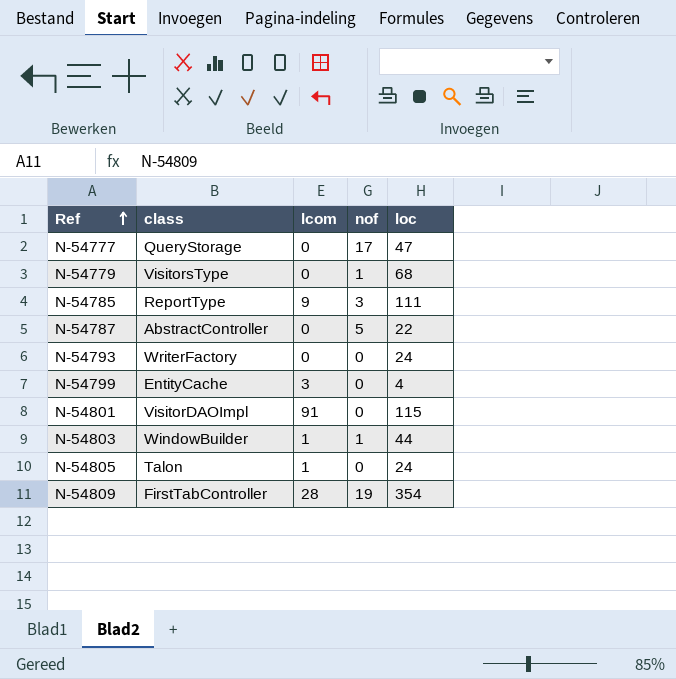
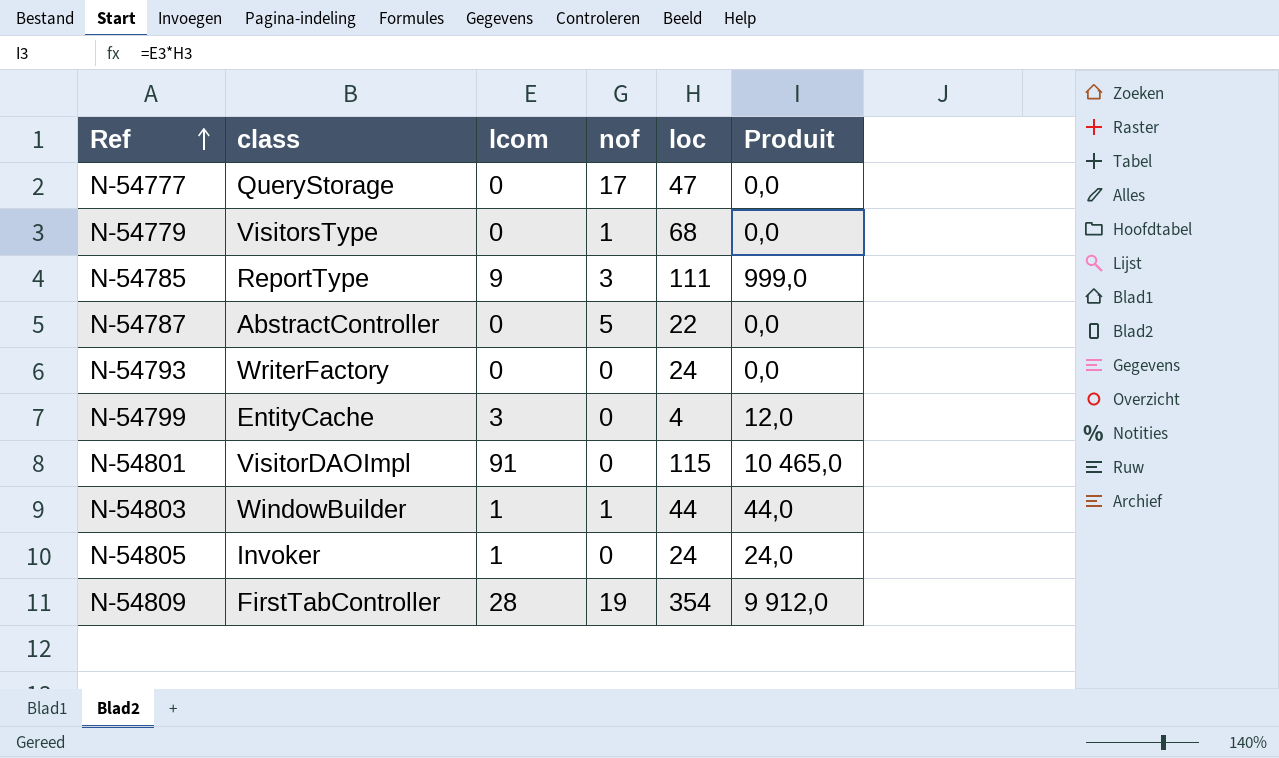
column Produit | formula: none -> [lcom] * [loc]
N-54805 | class: Talon -> Invoker

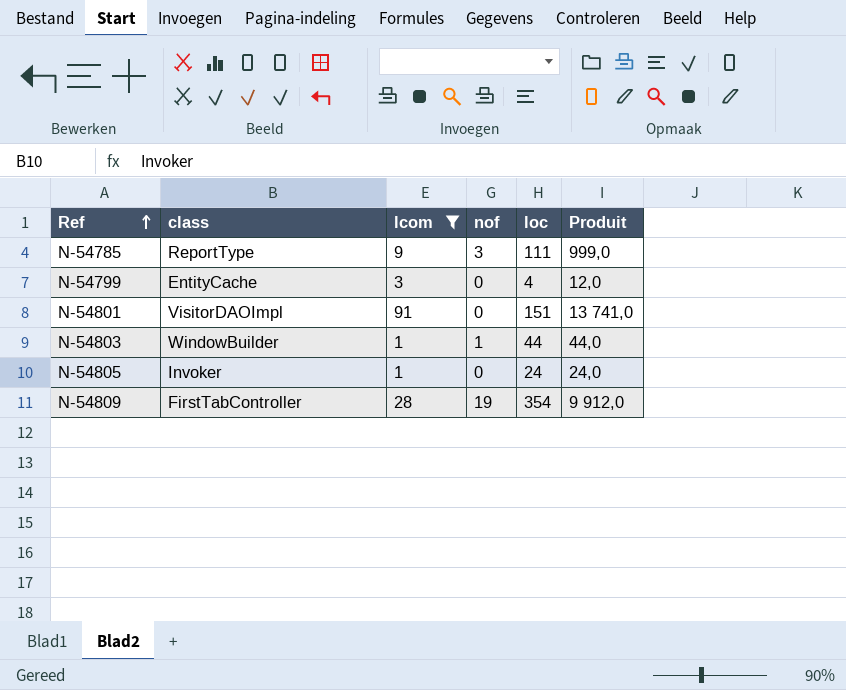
filter: none -> lcom != 0
N-54801 | loc: 115 -> 151
N-54801 | Produit: 10 465,0 -> 13 741,0

